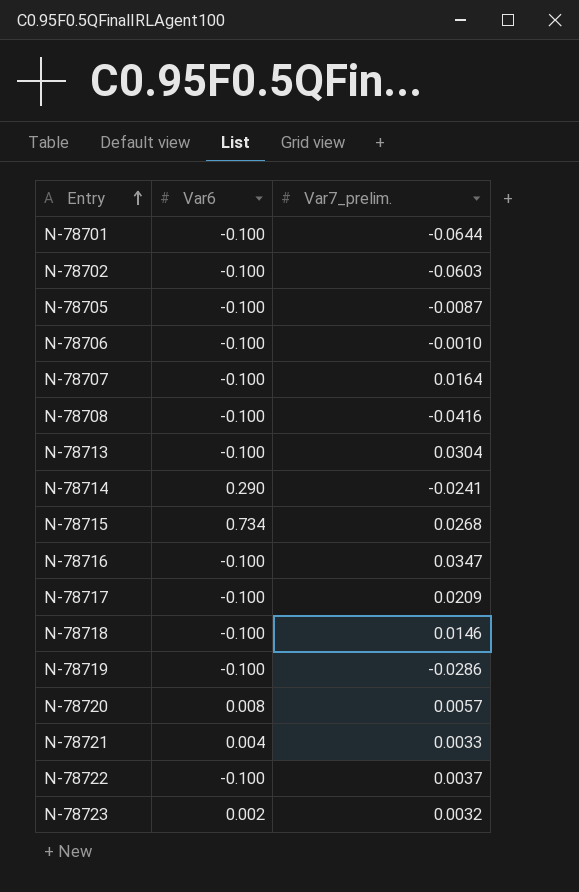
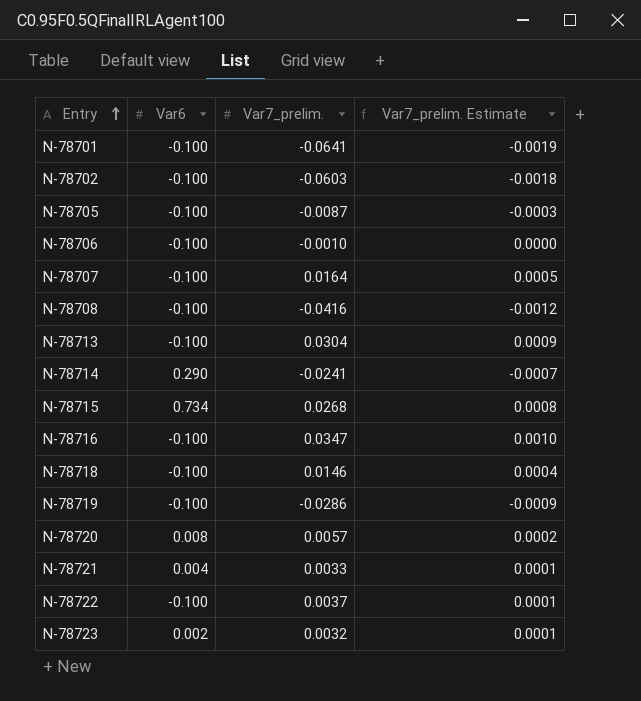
column Var7_prelim. Estimate | formula: none -> [Var7_prelim.] * 0.03
row N-78717: -0.100 | 0.0209 -> none
N-78701 | Var7_prelim.: -0.0644 -> -0.0641

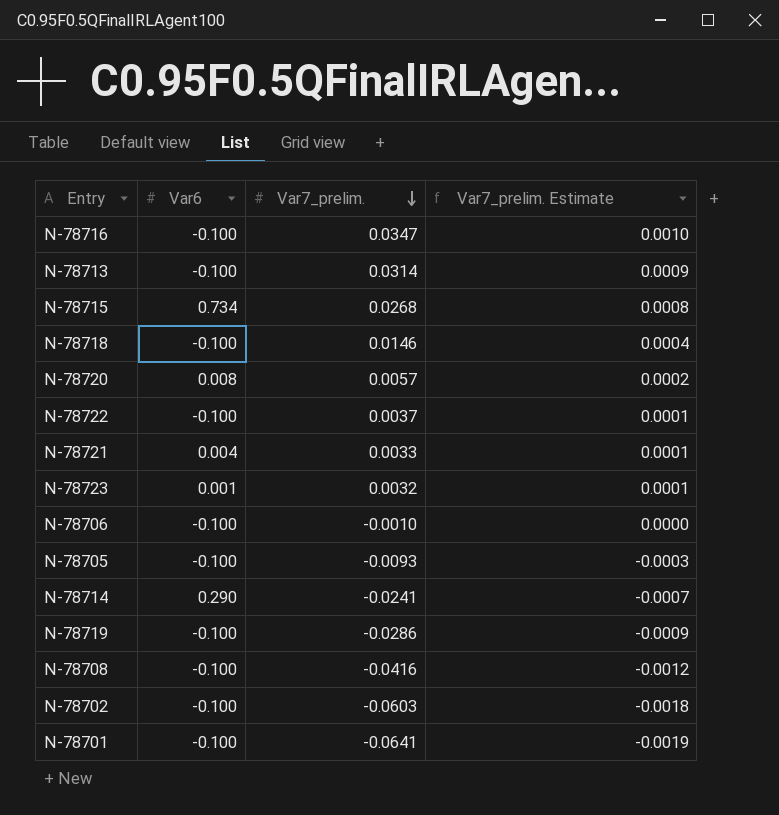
row order: Entry ascending -> Var7_prelim. descending
row N-78707: -0.100 | 0.0164 | 0.0005 -> none
N-78713 | Var7_prelim.: 0.0304 -> 0.0314
N-78723 | Var6: 0.002 -> 0.001
N-78705 | Var7_prelim.: -0.0087 -> -0.0093

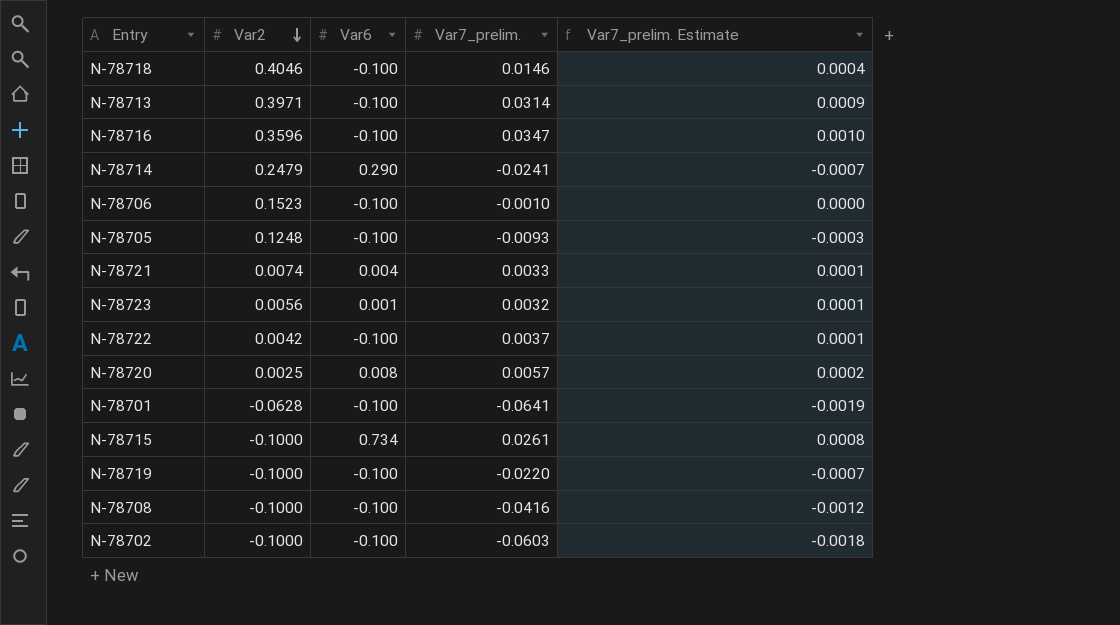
row order: Var7_prelim. descending -> Var2 descending
column Var2 | position: none -> 2
N-78715 | Var7_prelim.: 0.0268 -> 0.0261
N-78719 | Var7_prelim.: -0.0286 -> -0.0220
N-78719 | Var7_prelim. Estimate: -0.0009 -> -0.0007

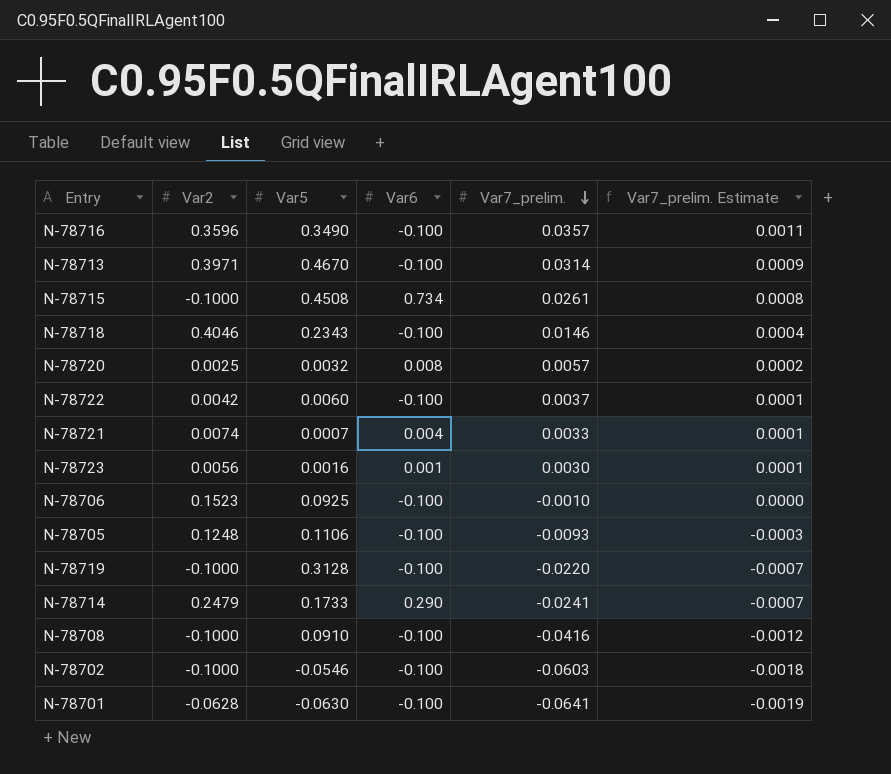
row order: Var2 descending -> Var7_prelim. descending
column Var5 | position: none -> 3
N-78716 | Var7_prelim.: 0.0347 -> 0.0357
N-78716 | Var7_prelim. Estimate: 0.0010 -> 0.0011
N-78723 | Var7_prelim.: 0.0032 -> 0.0030

